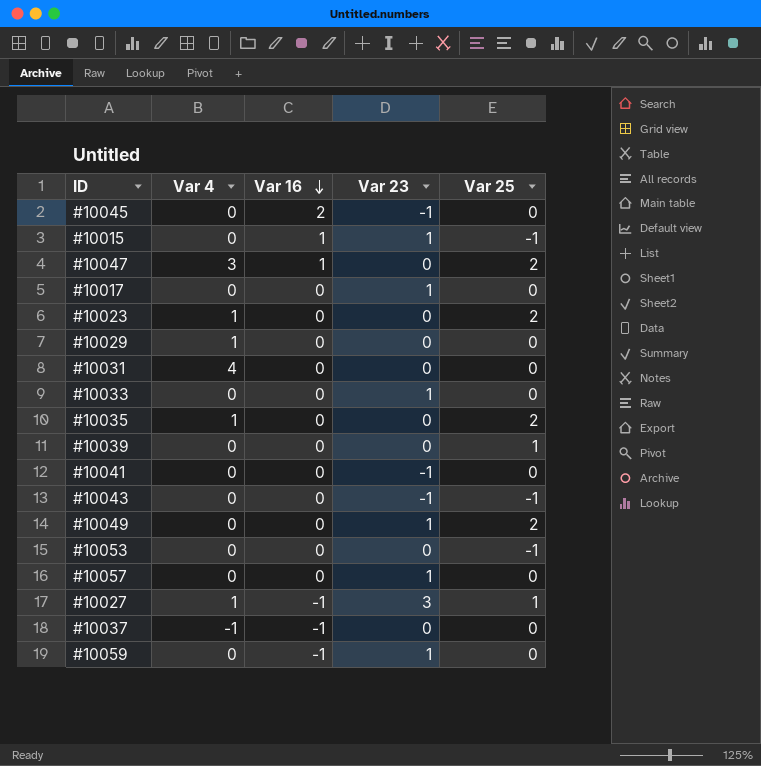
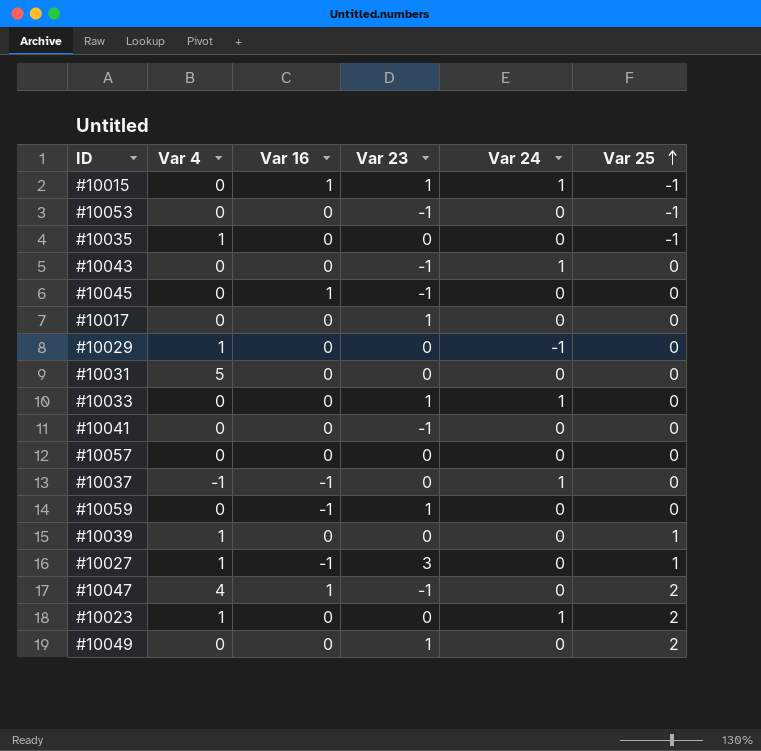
row order: Var 16 descending -> Var 25 ascending
column Var 24 | position: none -> 5
#10053 | Var 23: 0 -> -1
#10035 | Var 25: 2 -> -1
#10043 | Var 25: -1 -> 0
#10045 | Var 16: 2 -> 1
#10031 | Var 4: 4 -> 5
#10057 | Var 23: 1 -> 0
#10039 | Var 4: 0 -> 1
#10047 | Var 4: 3 -> 4
#10047 | Var 23: 0 -> -1

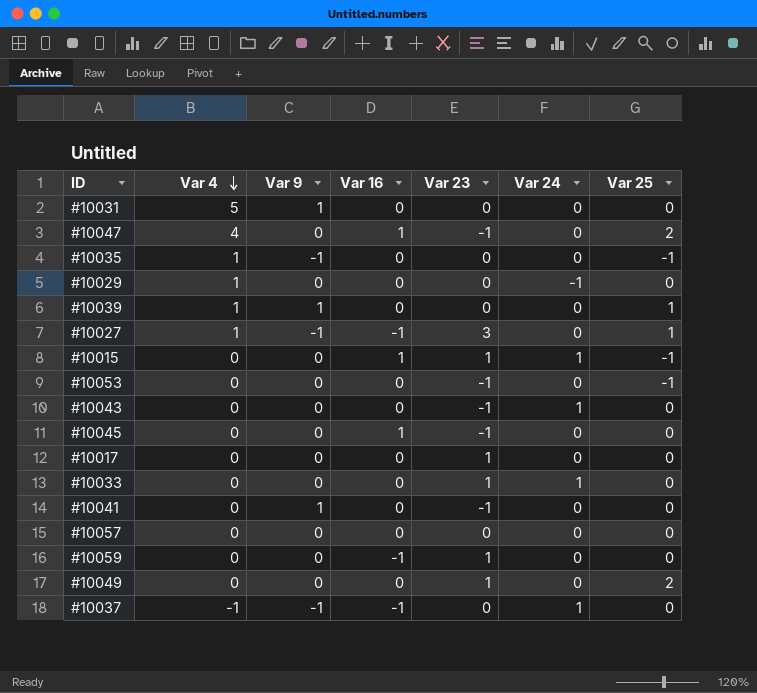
row order: Var 25 ascending -> Var 4 descending
column Var 9 | position: none -> 3
row #10023: 1 | 0 | 0 | 1 | 2 -> none

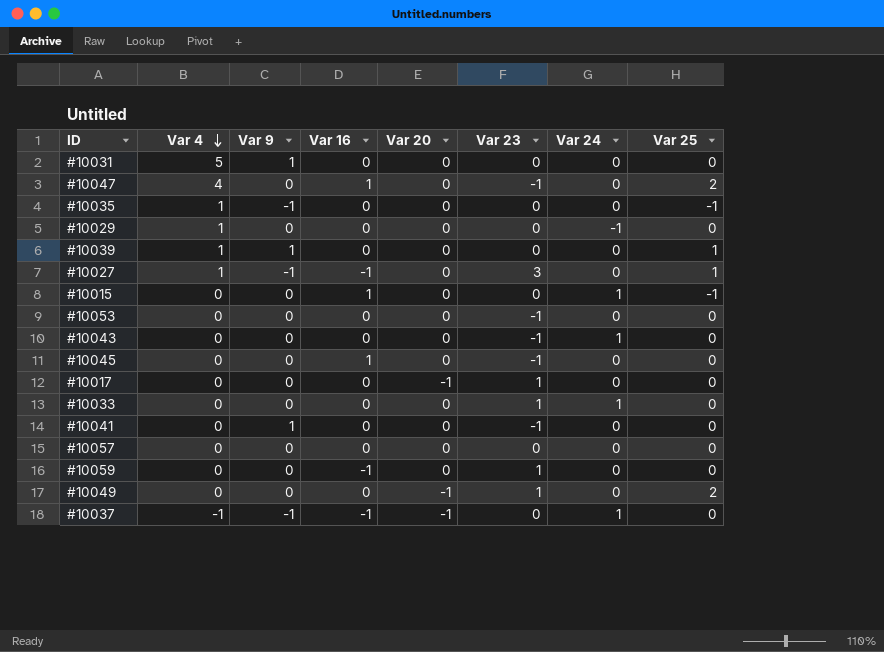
column Var 20 | position: none -> 5
#10015 | Var 23: 1 -> 0
#10053 | Var 25: -1 -> 0

